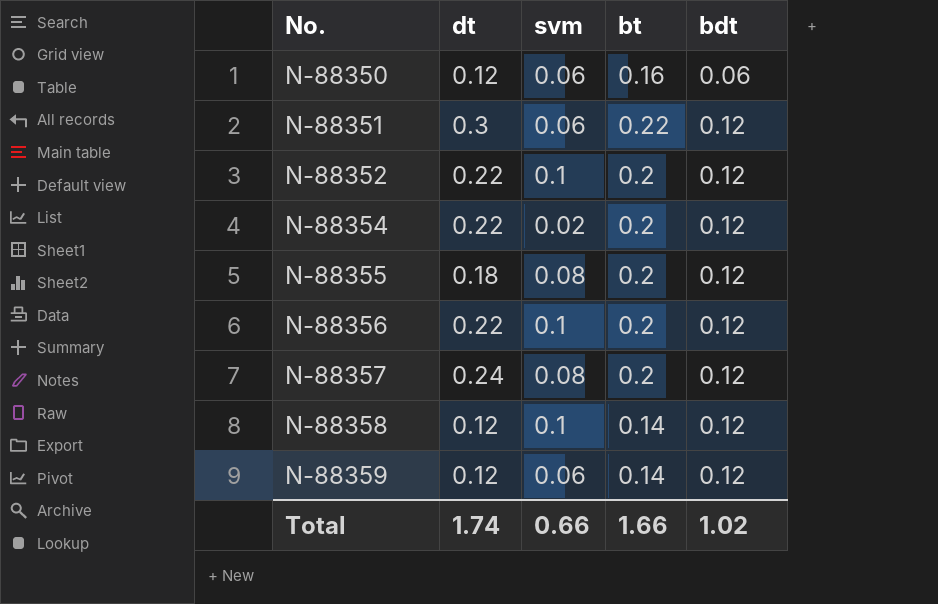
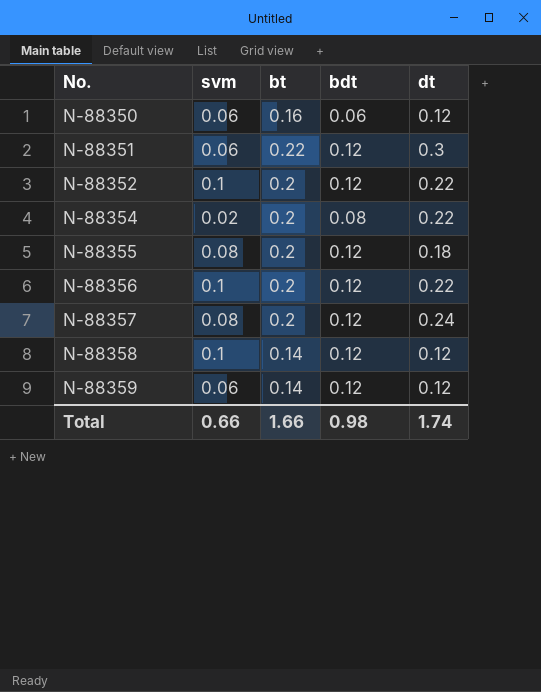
column dt | position: 2 -> 5
N-88354 | bdt: 0.12 -> 0.08
Total | bdt: 1.02 -> 0.98

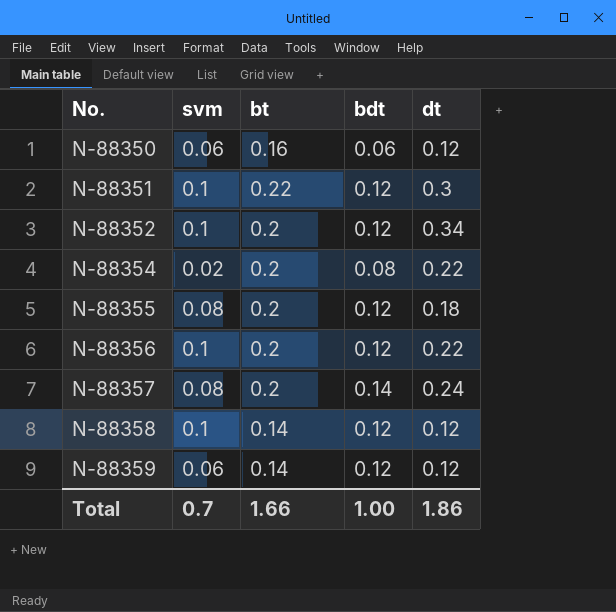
N-88351 | svm: 0.06 -> 0.1
N-88352 | dt: 0.22 -> 0.34
N-88357 | bdt: 0.12 -> 0.14
Total | svm: 0.66 -> 0.7
Total | bdt: 0.98 -> 1.00
Total | dt: 1.74 -> 1.86

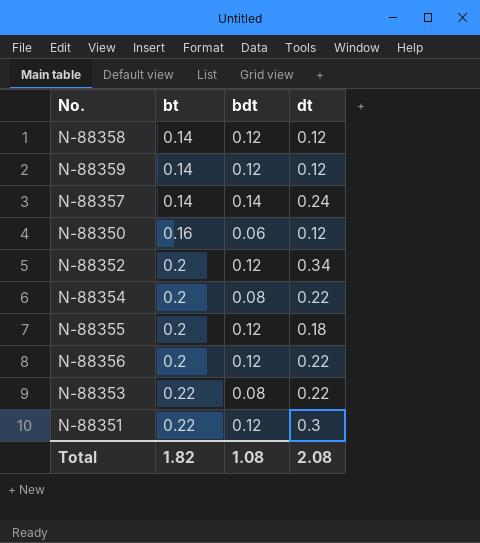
row order: No. ascending -> bt ascending
column svm | position: 2 -> none
N-88357 | bt: 0.2 -> 0.14
row N-88353: none -> 0.22 | 0.08 | 0.22
Total | bt: 1.66 -> 1.82
Total | bdt: 1.00 -> 1.08
Total | dt: 1.86 -> 2.08

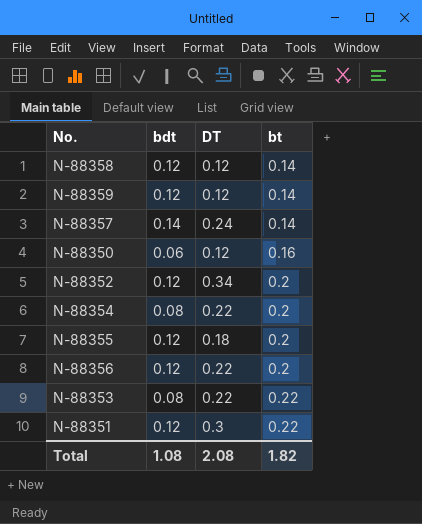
column name: dt -> DT
column bt | position: 2 -> 4

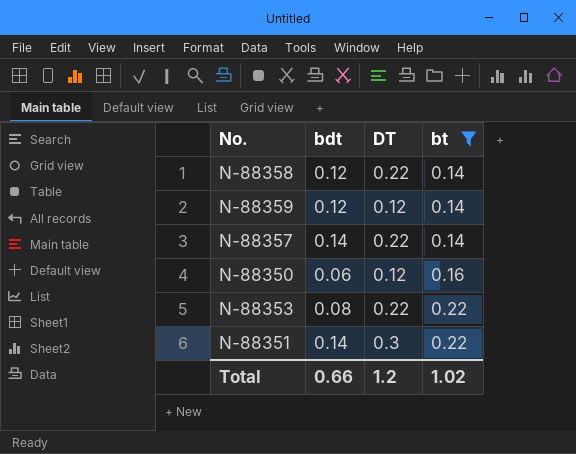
filter: none -> bt != 0.2
N-88358 | DT: 0.12 -> 0.22
N-88357 | DT: 0.24 -> 0.22
N-88351 | bdt: 0.12 -> 0.14
Total | bdt: 1.08 -> 0.66
Total | DT: 2.08 -> 1.2
Total | bt: 1.82 -> 1.02

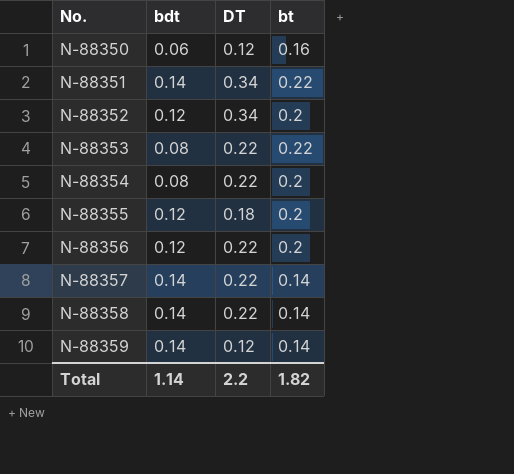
filter: bt != 0.2 -> none
row order: bt ascending -> No. ascending
N-88351 | DT: 0.3 -> 0.34
N-88358 | bdt: 0.12 -> 0.14
N-88359 | bdt: 0.12 -> 0.14
Total | bdt: 0.66 -> 1.14
Total | DT: 1.2 -> 2.2
Total | bt: 1.02 -> 1.82

